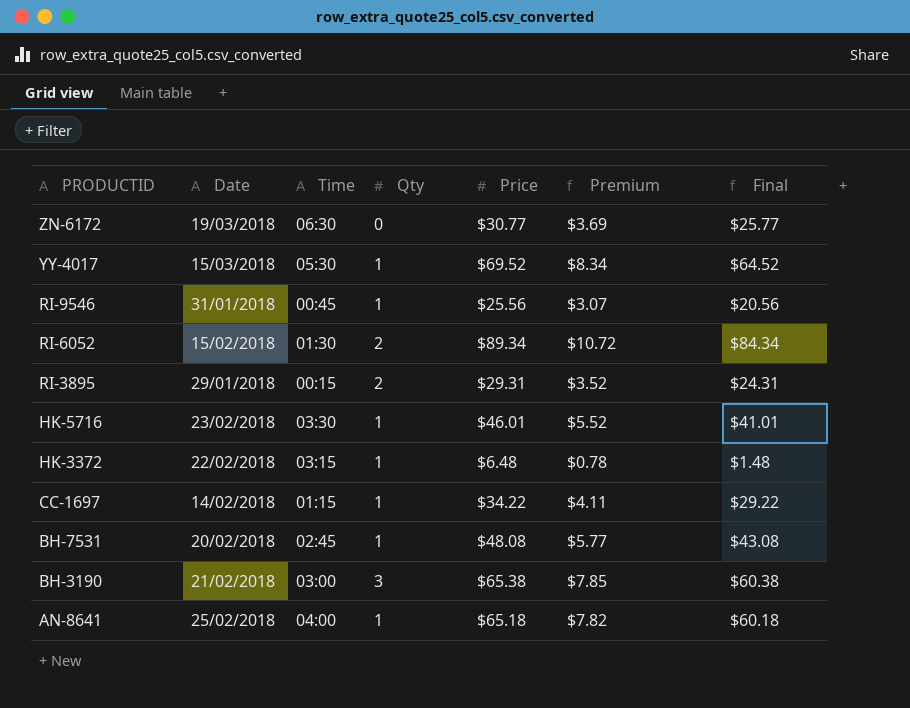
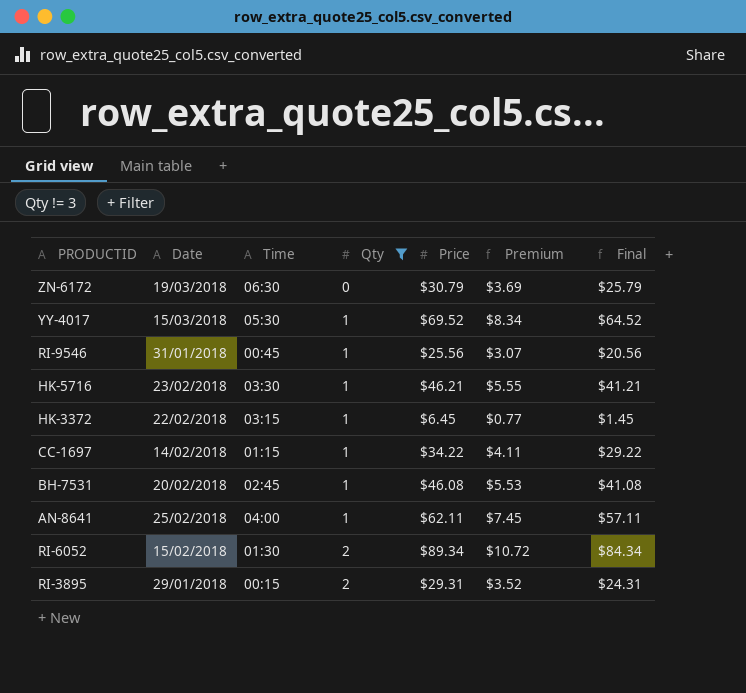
filter: none -> Qty != 3
row order: PRODUCTID descending -> Qty ascending
ZN-6172 | Price: $30.77 -> $30.79
ZN-6172 | Final: $25.77 -> $25.79
HK-5716 | Price: $46.01 -> $46.21
HK-5716 | Premium: $5.52 -> $5.55
HK-5716 | Final: $41.01 -> $41.21
HK-3372 | Price: $6.48 -> $6.45
HK-3372 | Premium: $0.78 -> $0.77
HK-3372 | Final: $1.48 -> $1.45
BH-7531 | Price: $48.08 -> $46.08
BH-7531 | Premium: $5.77 -> $5.53
BH-7531 | Final: $43.08 -> $41.08
AN-8641 | Price: $65.18 -> $62.11
AN-8641 | Premium: $7.82 -> $7.45
AN-8641 | Final: $60.18 -> $57.11

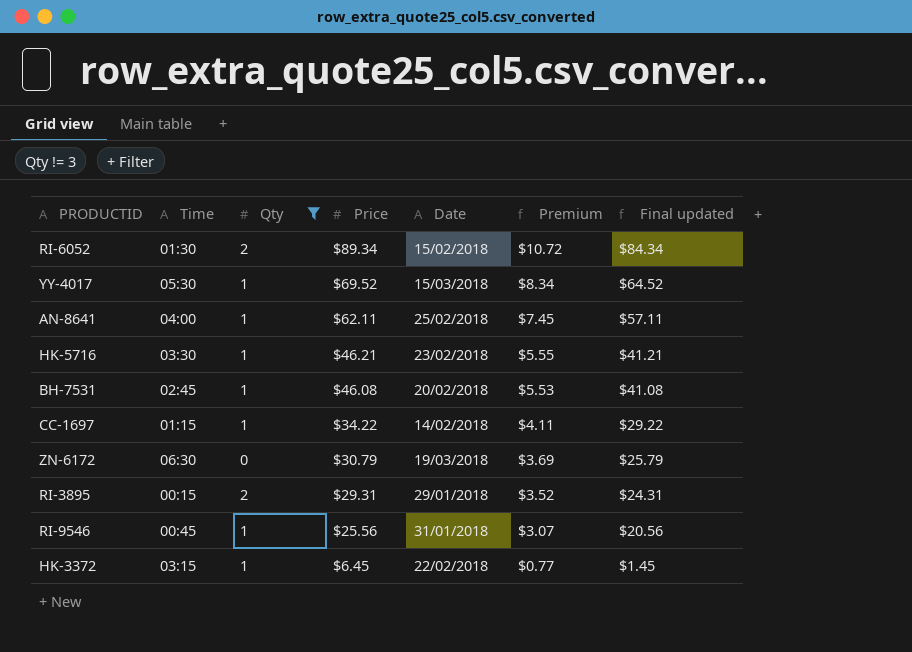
row order: Qty ascending -> Price descending
column Date | position: 2 -> 5
column name: Final -> Final updated

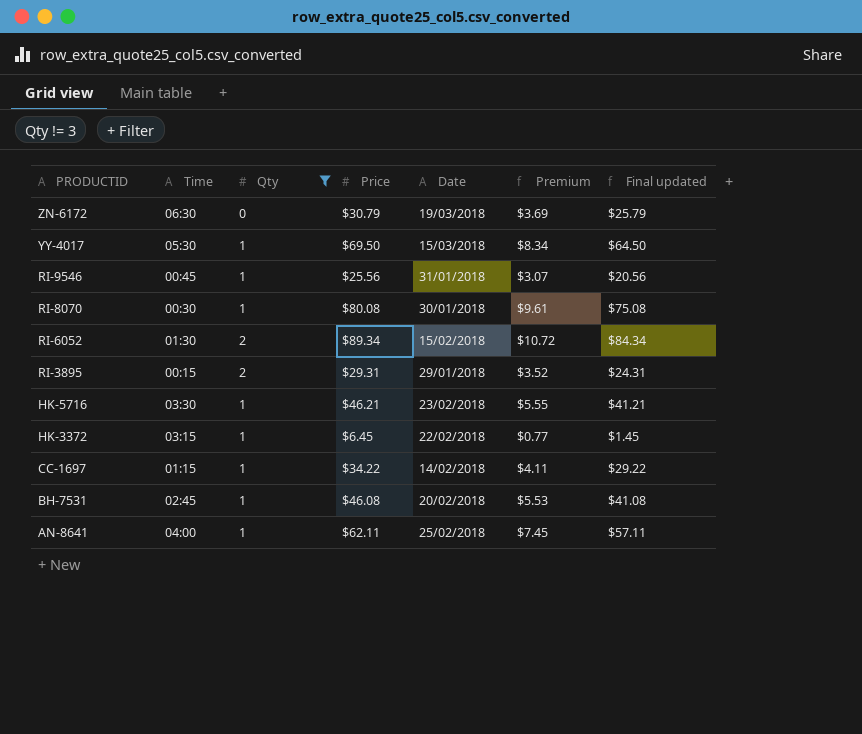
row order: Price descending -> PRODUCTID descending
YY-4017 | Price: $69.52 -> $69.50
YY-4017 | Final updated: $64.52 -> $64.50
row RI-8070: none -> 00:30 | 1 | $80.08 | 30/01/2018 | $9.61 | $75.08

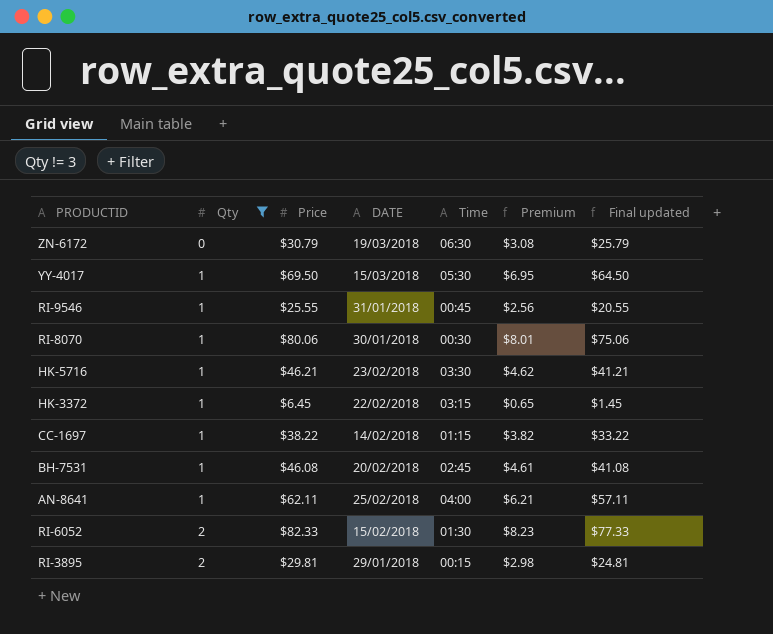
row order: PRODUCTID descending -> Qty ascending
column name: Date -> DATE
column Time | position: 2 -> 5
column Premium | formula: [Price] * 0.12 -> [Price] * 0.1
RI-9546 | Price: $25.56 -> $25.55
RI-9546 | Final updated: $20.56 -> $20.55
RI-8070 | Price: $80.08 -> $80.06
RI-8070 | Final updated: $75.08 -> $75.06
CC-1697 | Price: $34.22 -> $38.22
CC-1697 | Final updated: $29.22 -> $33.22
RI-6052 | Price: $89.34 -> $82.33
RI-6052 | Final updated: $84.34 -> $77.33
RI-3895 | Price: $29.31 -> $29.81
RI-3895 | Final updated: $24.31 -> $24.81

